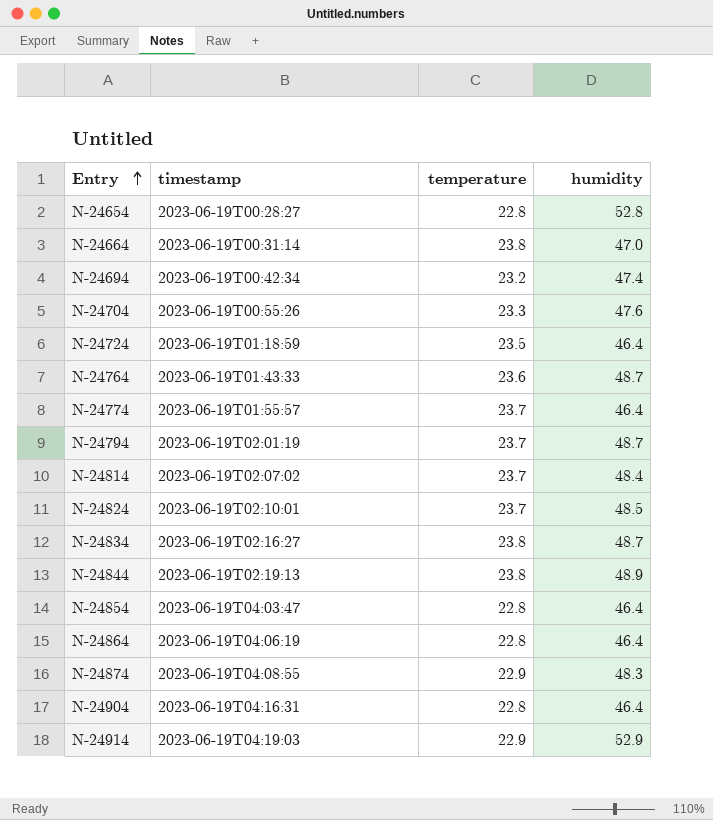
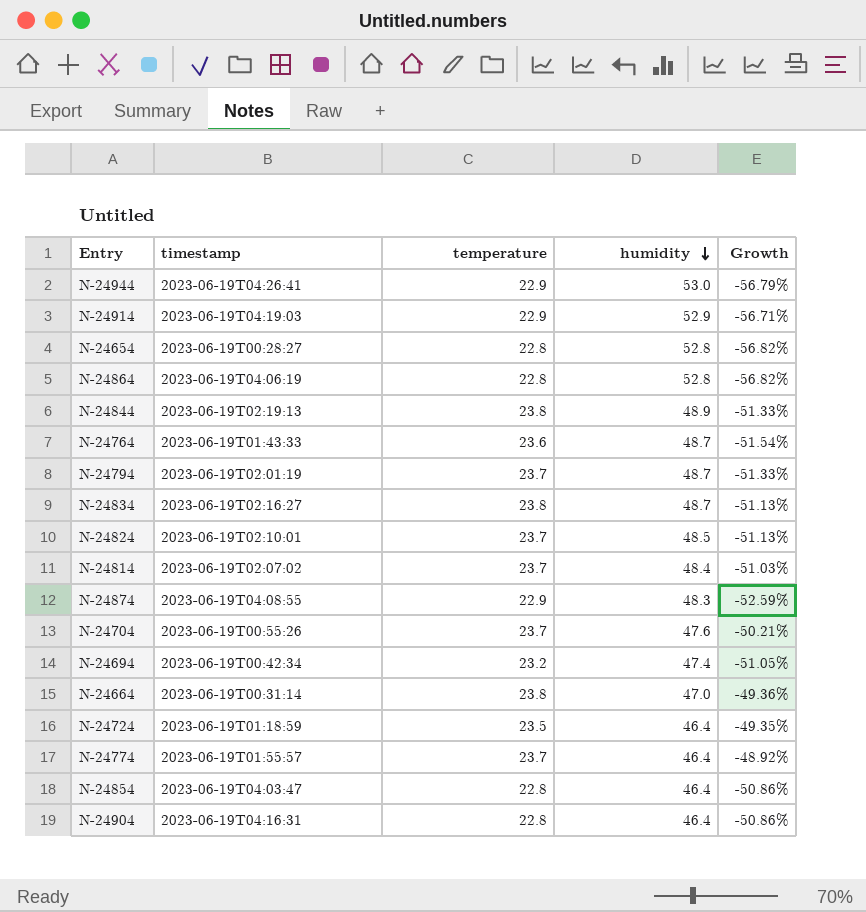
row order: Entry ascending -> humidity descending
column Growth | formula: none -> ([temperature] - [humidity]) / [humidity]
row N-24944: none -> 2023-06-19T04:26:41 | 22.9 | 53.0 | -56.79%
N-24864 | humidity: 46.4 -> 52.8
N-24704 | temperature: 23.3 -> 23.7

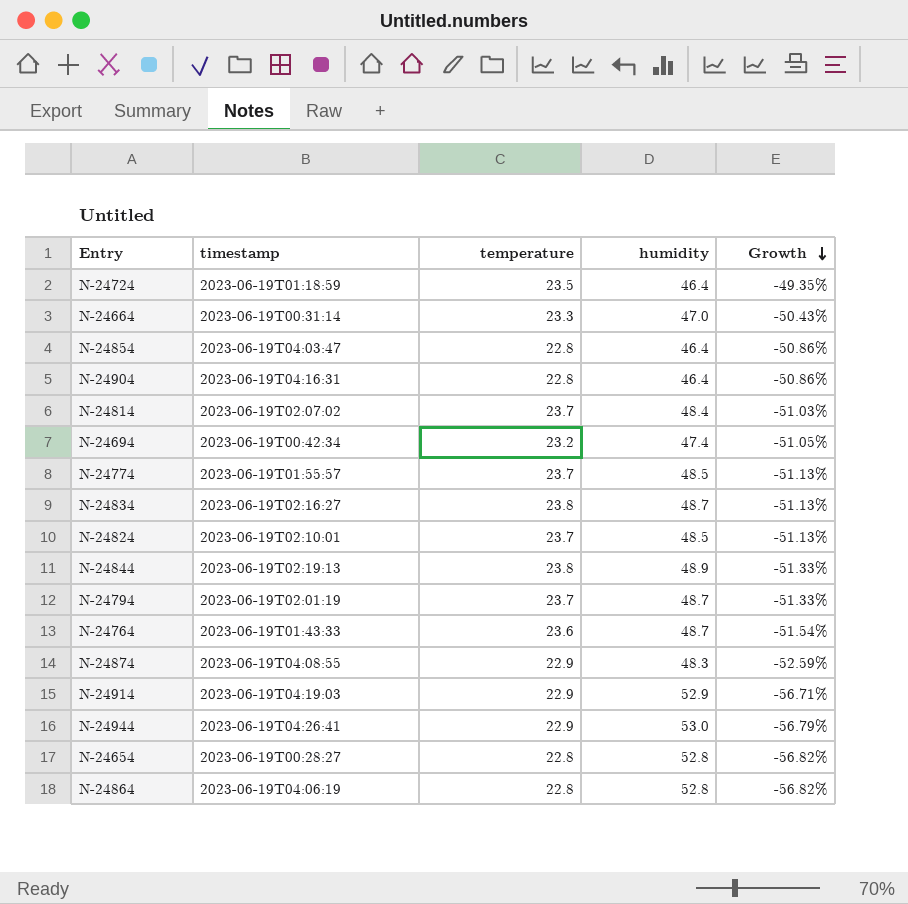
row order: humidity descending -> Growth descending
row N-24704: 2023-06-19T00:55:26 | 23.7 | 47.6 | -50.21% -> none
N-24664 | temperature: 23.8 -> 23.3
N-24664 | Growth: -49.36% -> -50.43%
N-24774 | humidity: 46.4 -> 48.5
N-24774 | Growth: -48.92% -> -51.13%

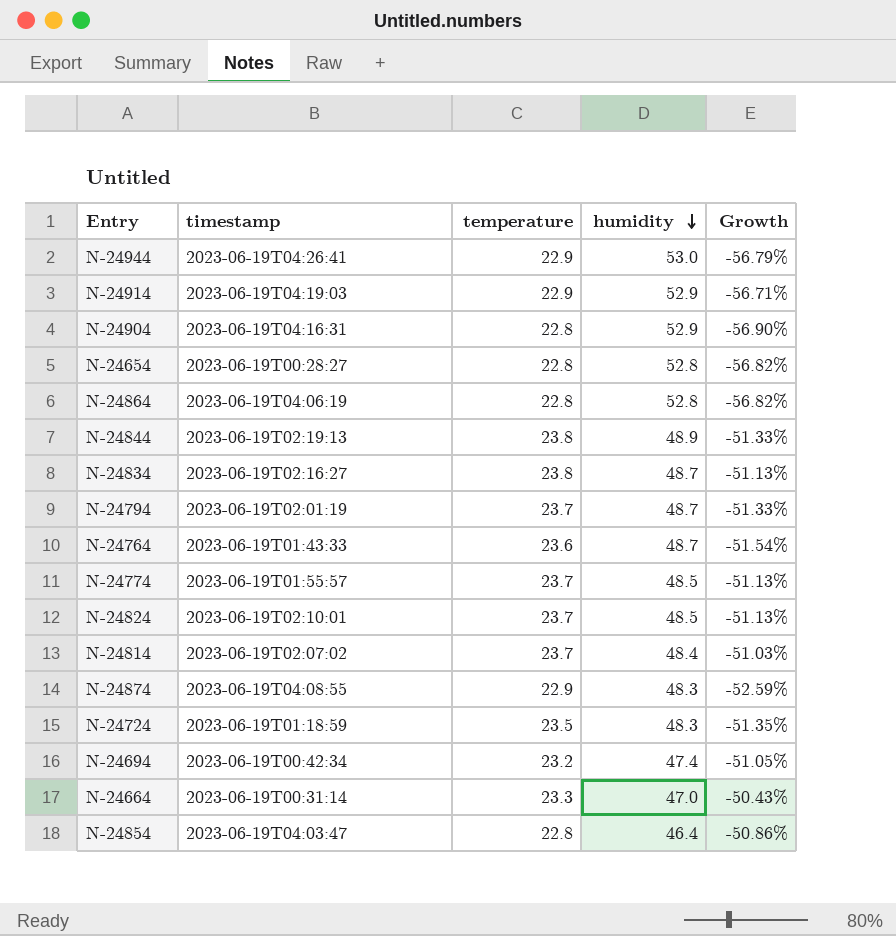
row order: Growth descending -> humidity descending
N-24904 | humidity: 46.4 -> 52.9
N-24904 | Growth: -50.86% -> -56.90%
N-24724 | humidity: 46.4 -> 48.3
N-24724 | Growth: -49.35% -> -51.35%

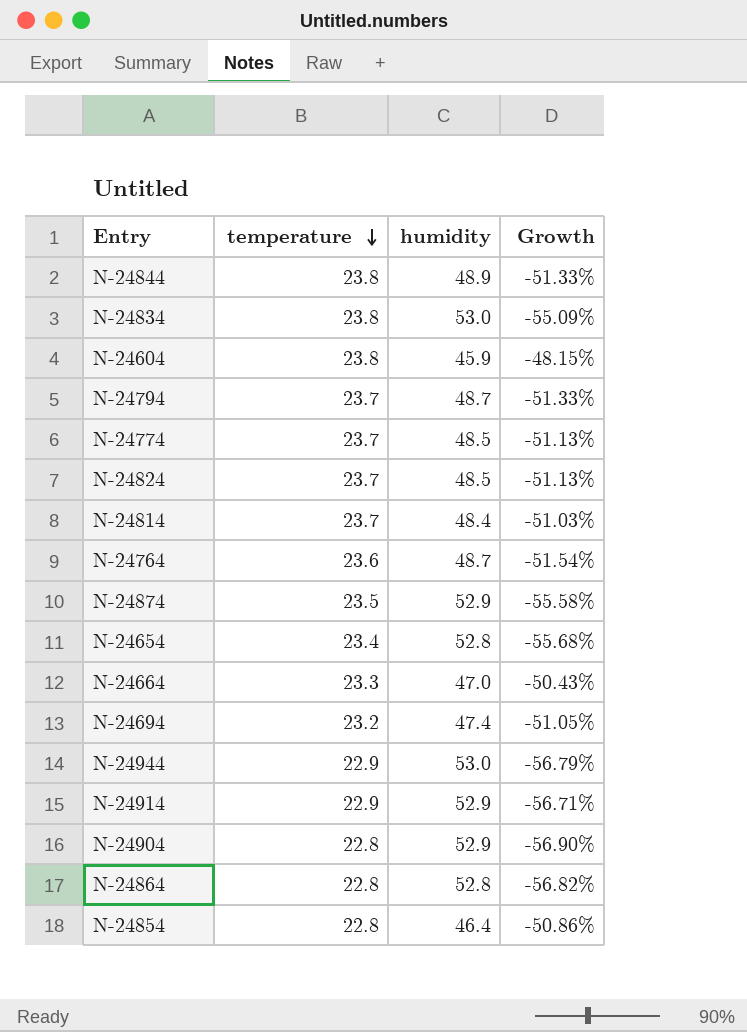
row order: humidity descending -> temperature descending
column timestamp | position: 2 -> none
row N-24724: 2023-06-19T01:18:59 | 23.5 | 48.3 | -51.35% -> none
N-24834 | humidity: 48.7 -> 53.0
N-24834 | Growth: -51.13% -> -55.09%
row N-24604: none -> 23.8 | 45.9 | -48.15%
N-24874 | temperature: 22.9 -> 23.5
N-24874 | humidity: 48.3 -> 52.9
N-24874 | Growth: -52.59% -> -55.58%
N-24654 | temperature: 22.8 -> 23.4
N-24654 | Growth: -56.82% -> -55.68%

